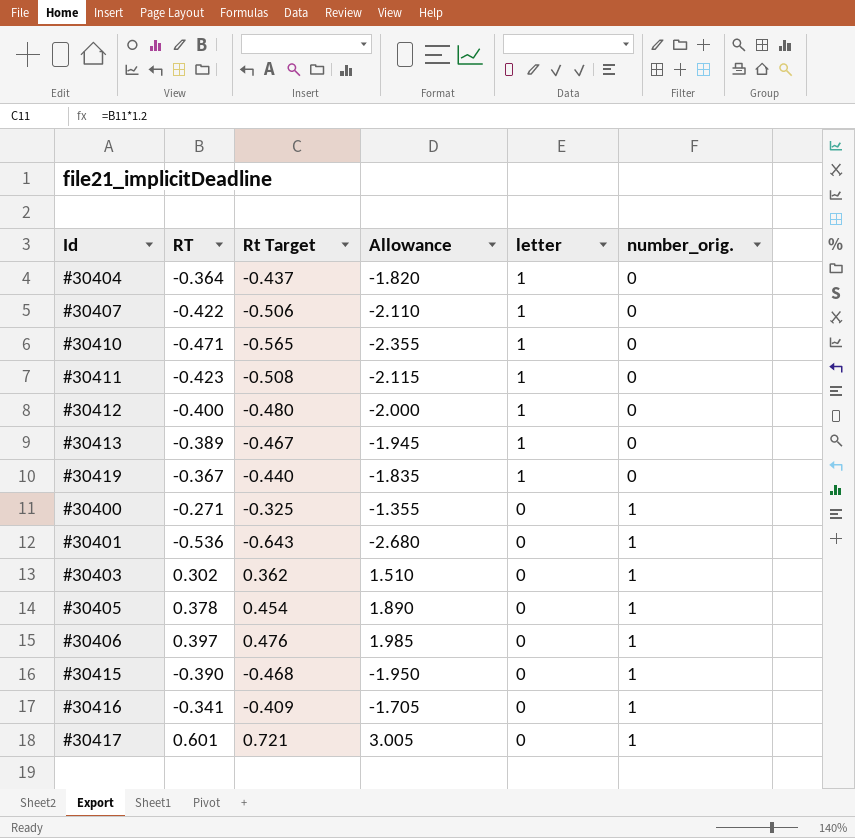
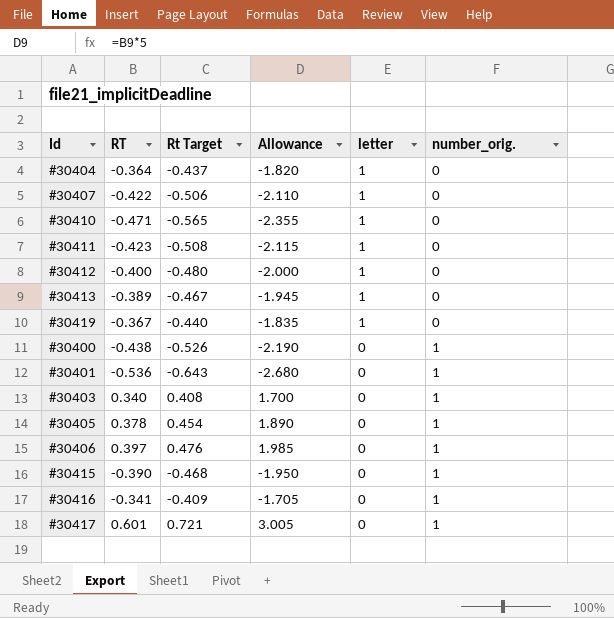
#30400 | RT: -0.271 -> -0.438
#30400 | Rt Target: -0.325 -> -0.526
#30400 | Allowance: -1.355 -> -2.190
#30403 | RT: 0.302 -> 0.340
#30403 | Rt Target: 0.362 -> 0.408
#30403 | Allowance: 1.510 -> 1.700

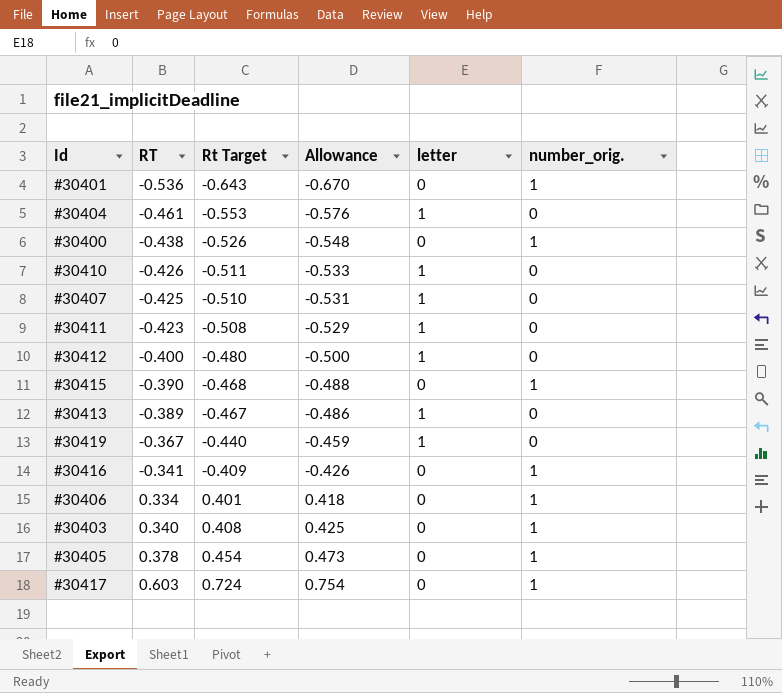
row order: letter descending -> RT ascending
column Allowance | formula: [RT] * 5 -> [RT] * 1.25
#30404 | RT: -0.364 -> -0.461
#30404 | Rt Target: -0.437 -> -0.553
#30410 | RT: -0.471 -> -0.426
#30410 | Rt Target: -0.565 -> -0.511
#30407 | RT: -0.422 -> -0.425
#30407 | Rt Target: -0.506 -> -0.510
#30406 | RT: 0.397 -> 0.334
#30406 | Rt Target: 0.476 -> 0.401
#30417 | RT: 0.601 -> 0.603
#30417 | Rt Target: 0.721 -> 0.724

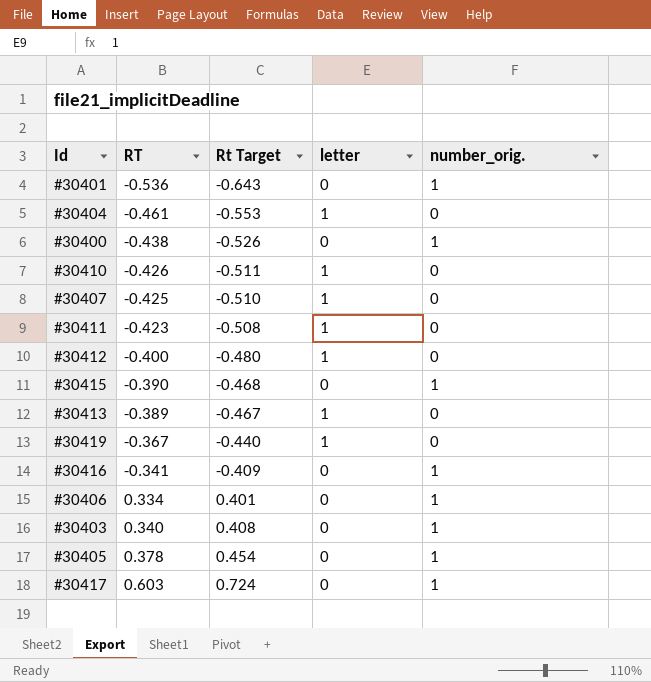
column Allowance | formula: [RT] * 1.25 -> none

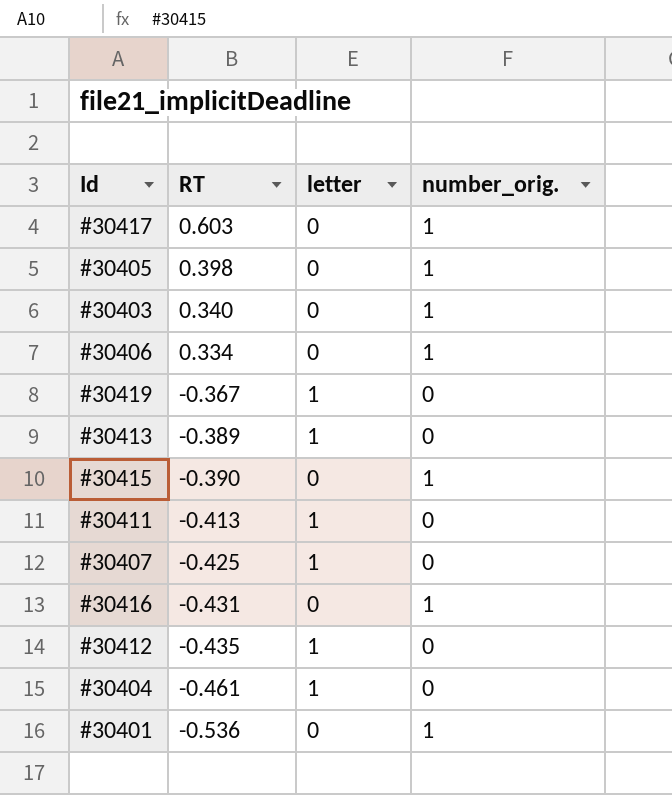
row order: RT ascending -> RT descending
column Rt Target | formula: [RT] * 1.2 -> none
row #30400: -0.438 | -0.526 | 0 | 1 -> none
row #30410: -0.426 | -0.511 | 1 | 0 -> none
#30405 | RT: 0.378 -> 0.398
#30411 | RT: -0.423 -> -0.413
#30416 | RT: -0.341 -> -0.431
#30412 | RT: -0.400 -> -0.435

